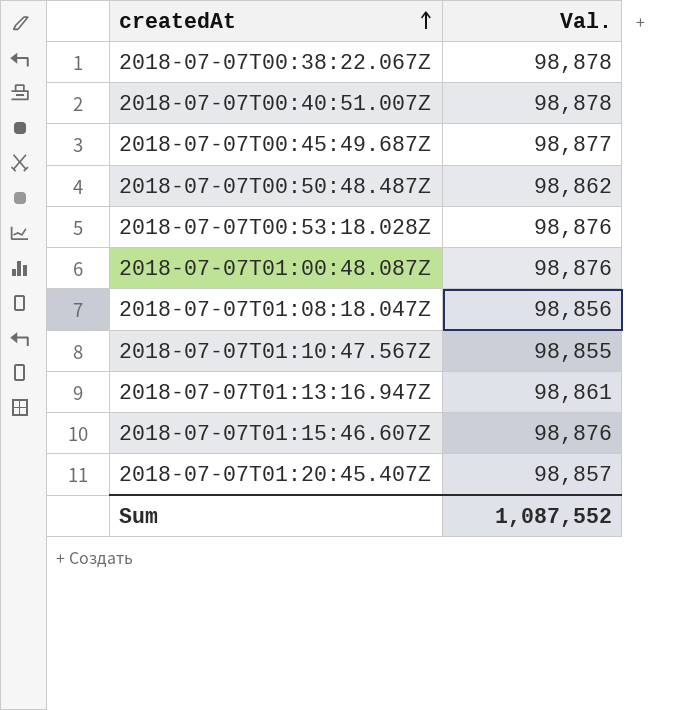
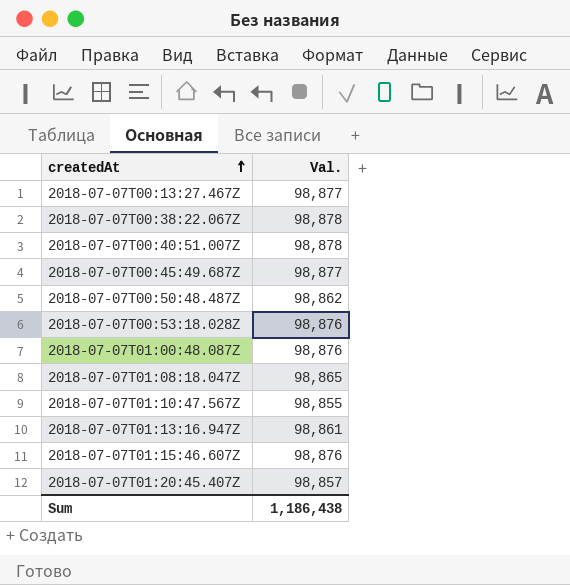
row 2018-07-07T00:13:27.467Z: none -> 98,877
2018-07-07T01:08:18.047Z | Val.: 98,856 -> 98,865
Sum | Val.: 1,087,552 -> 1,186,438

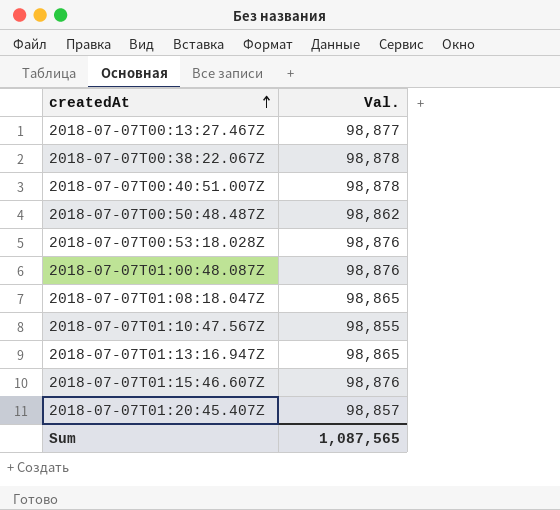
row 2018-07-07T00:45:49.687Z: 98,877 -> none
2018-07-07T01:13:16.947Z | Val.: 98,861 -> 98,865
Sum | Val.: 1,186,438 -> 1,087,565

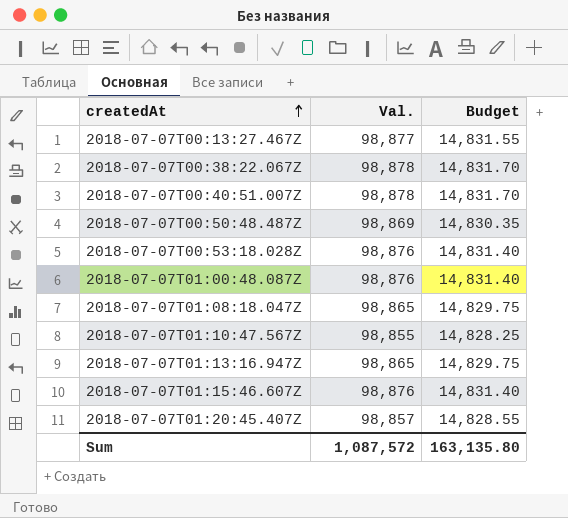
column Budget | formula: none -> [Val.] * 0.15
2018-07-07T00:50:48.487Z | Val.: 98,862 -> 98,869
Sum | Val.: 1,087,565 -> 1,087,572

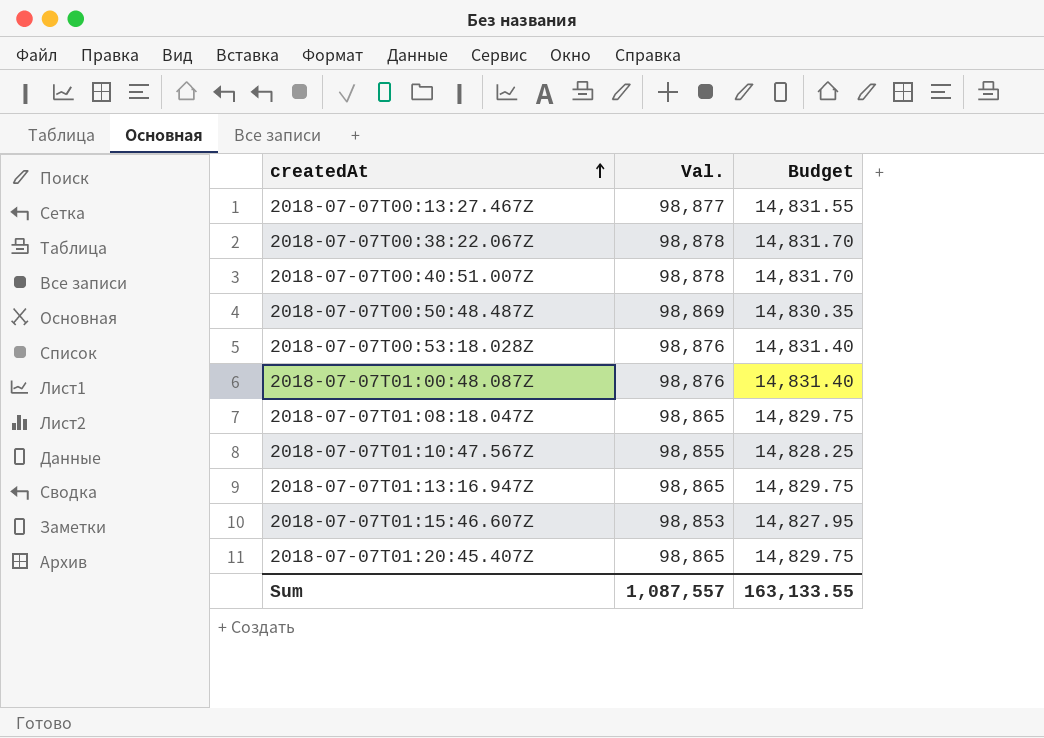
2018-07-07T01:15:46.607Z | Val.: 98,876 -> 98,853
2018-07-07T01:15:46.607Z | Budget: 14,831.40 -> 14,827.95
2018-07-07T01:20:45.407Z | Val.: 98,857 -> 98,865
2018-07-07T01:20:45.407Z | Budget: 14,828.55 -> 14,829.75
Sum | Val.: 1,087,572 -> 1,087,557
Sum | Budget: 163,135.80 -> 163,133.55

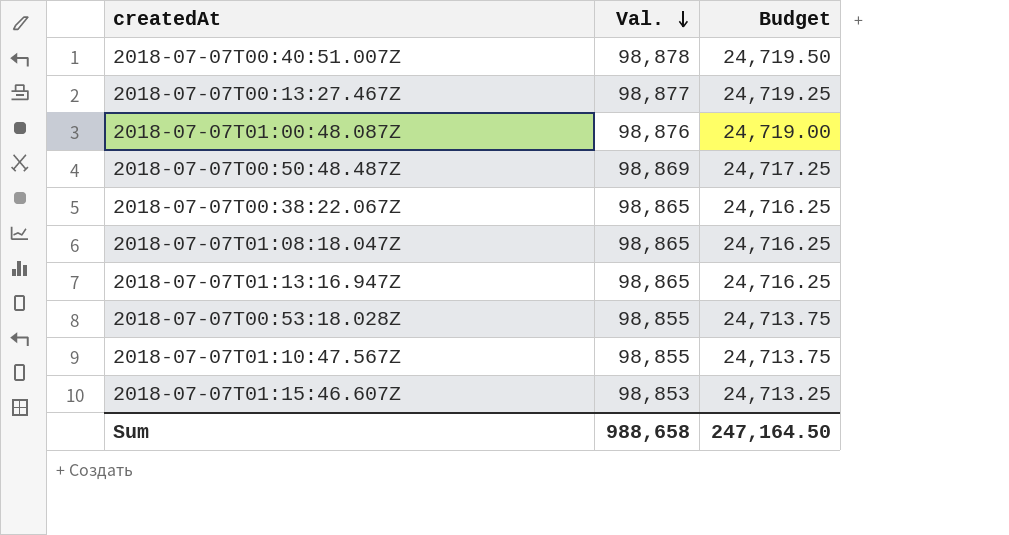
row order: createdAt ascending -> Val. descending
column Budget | formula: [Val.] * 0.15 -> [Val.] * 0.25
row 2018-07-07T01:20:45.407Z: 98,865 | 14,829.75 -> none
2018-07-07T00:38:22.067Z | Val.: 98,878 -> 98,865
2018-07-07T00:53:18.028Z | Val.: 98,876 -> 98,855
Sum | Val.: 1,087,557 -> 988,658
Sum | Budget: 163,133.55 -> 247,164.50

